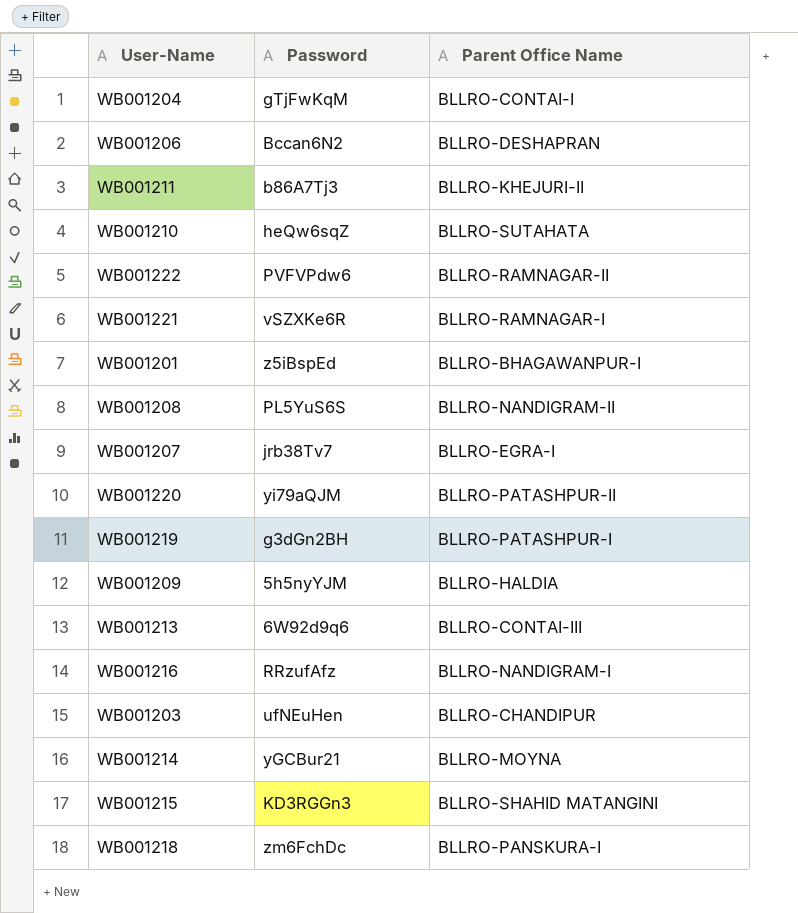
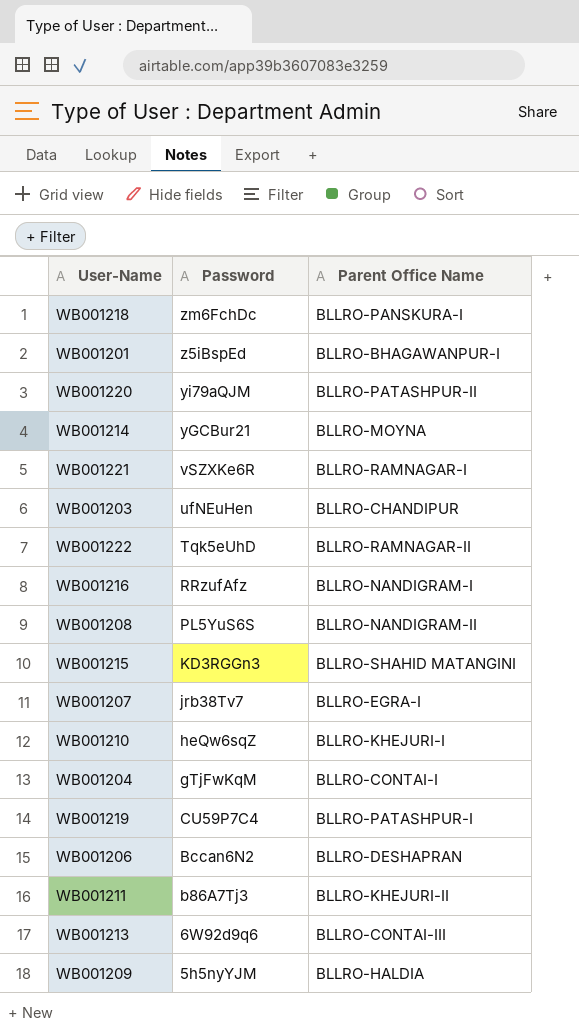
row order: none -> Password descending
WB001222 | Password: PVFVPdw6 -> Tqk5eUhD
WB001210 | Parent Office Name: BLLRO-SUTAHATA -> BLLRO-KHEJURI-I
WB001219 | Password: g3dGn2BH -> CU59P7C4

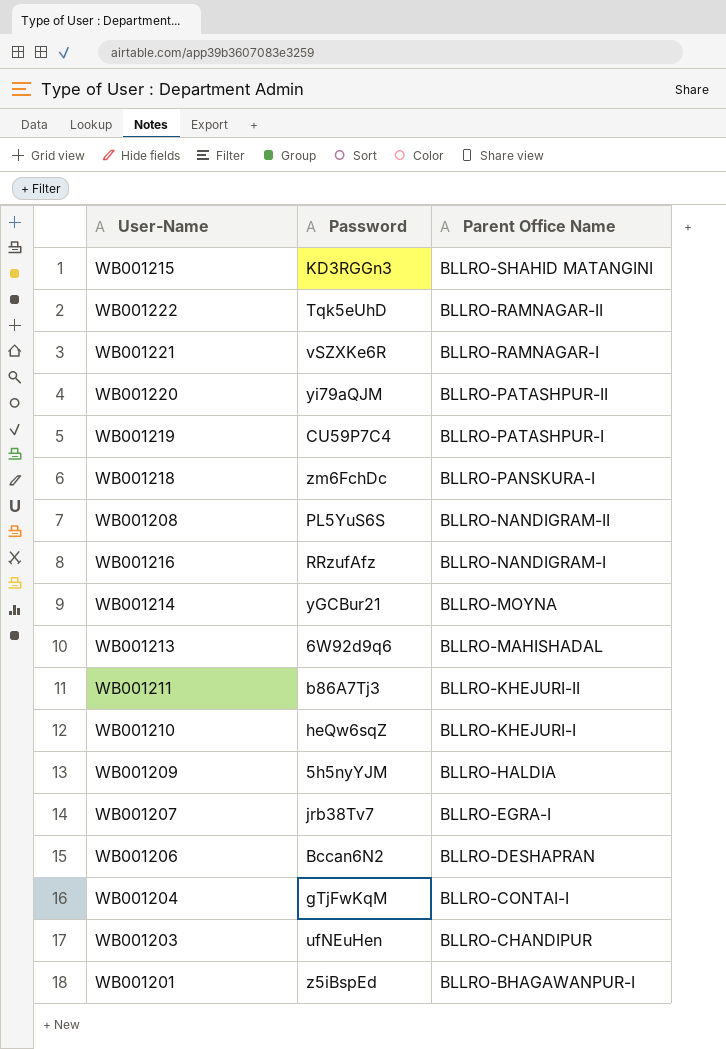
row order: Password descending -> Parent Office Name descending
WB001213 | Parent Office Name: BLLRO-CONTAI-III -> BLLRO-MAHISHADAL

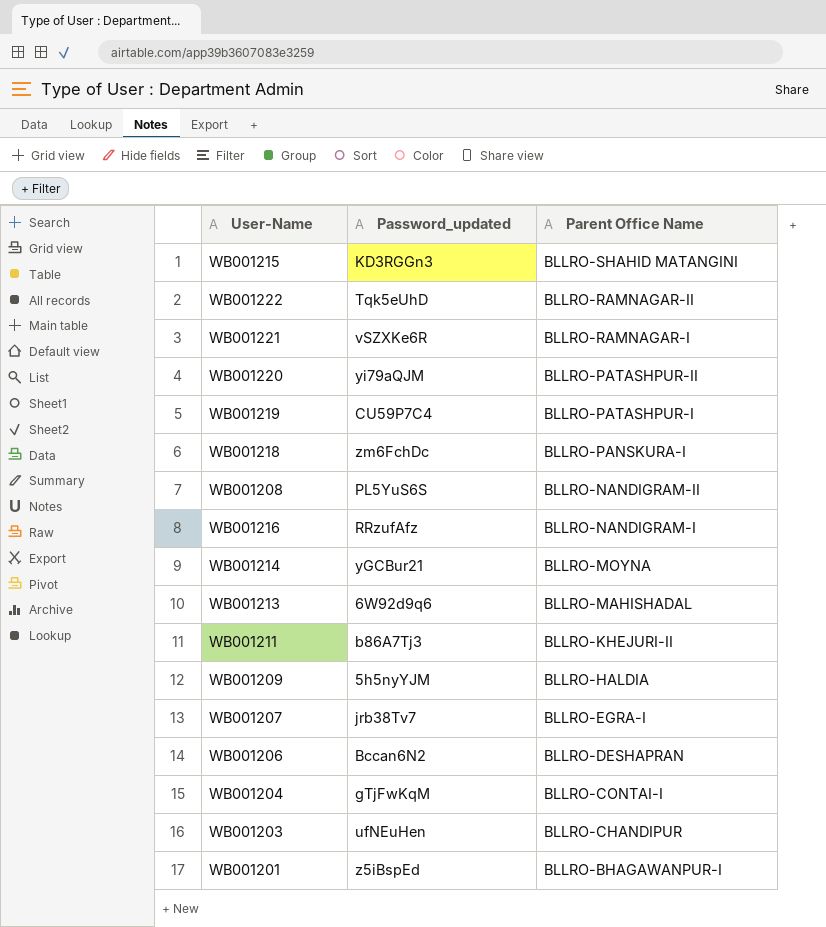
column name: Password -> Password_updated
row WB001210: heQw6sqZ | BLLRO-KHEJURI-I -> none

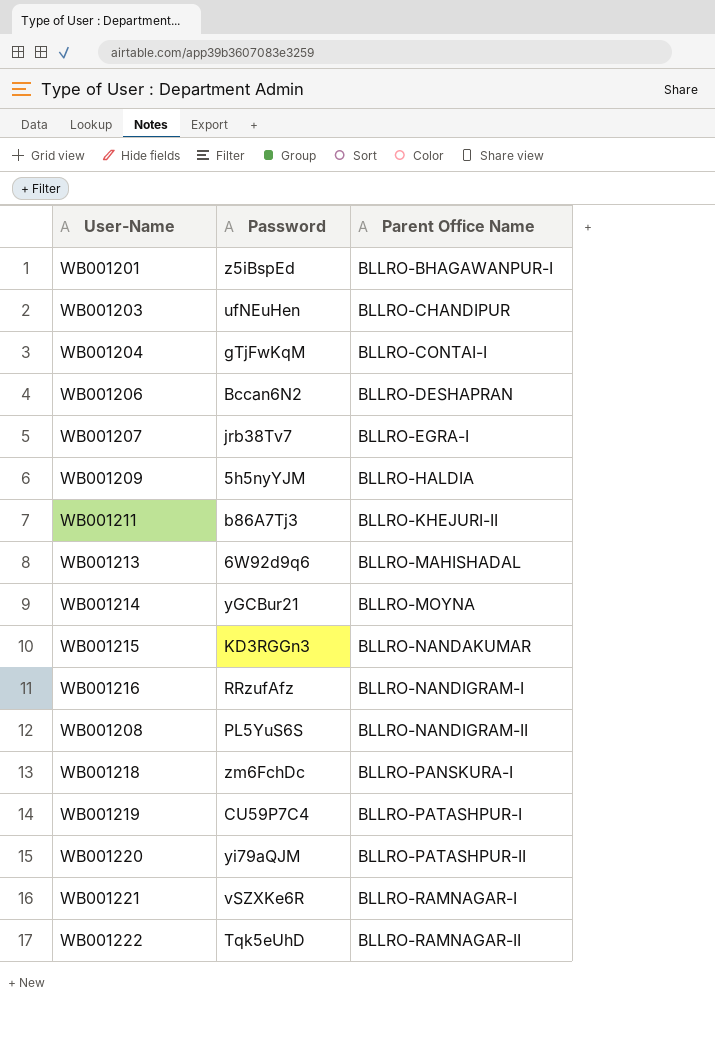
row order: Parent Office Name descending -> Parent Office Name ascending
column name: Password_updated -> Password
WB001215 | Parent Office Name: BLLRO-SHAHID MATANGINI -> BLLRO-NANDAKUMAR

